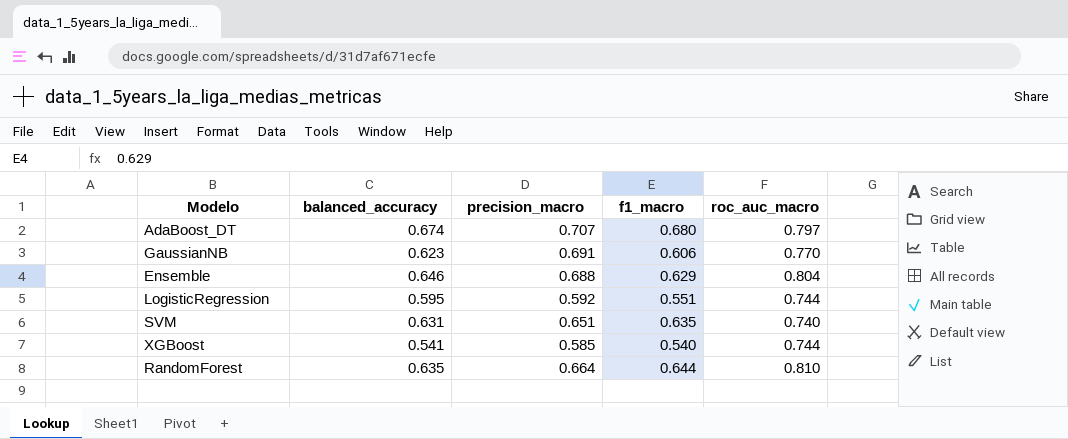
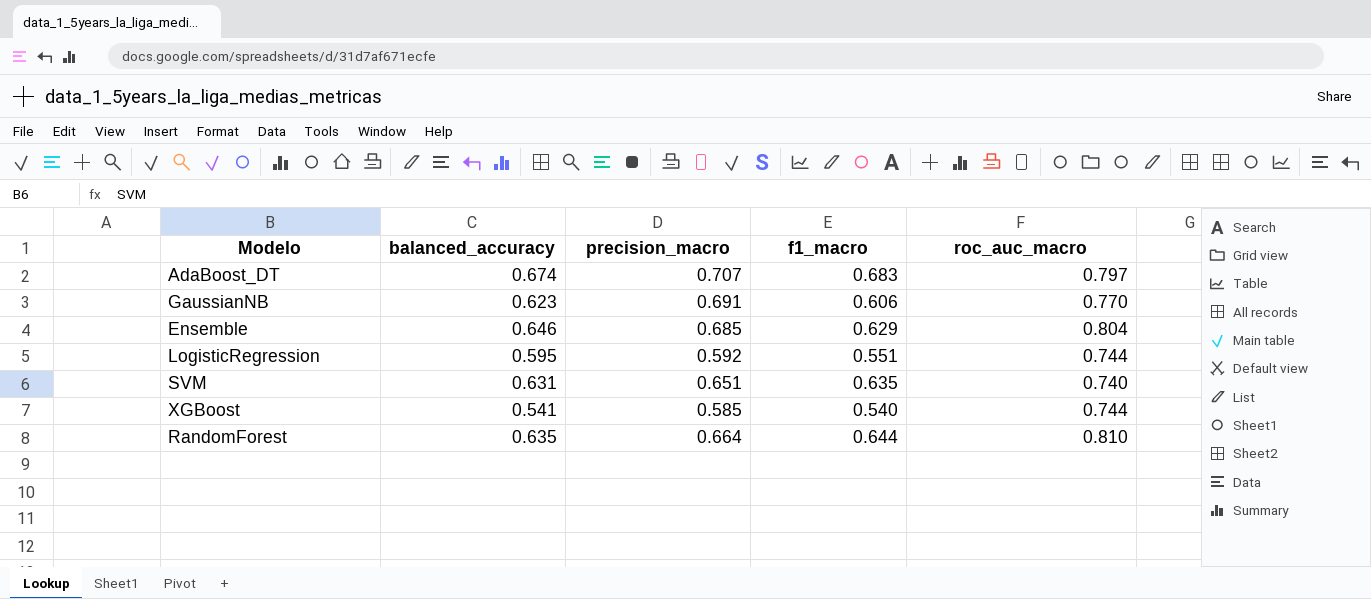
AdaBoost_DT | f1_macro: 0.680 -> 0.683
Ensemble | precision_macro: 0.688 -> 0.685

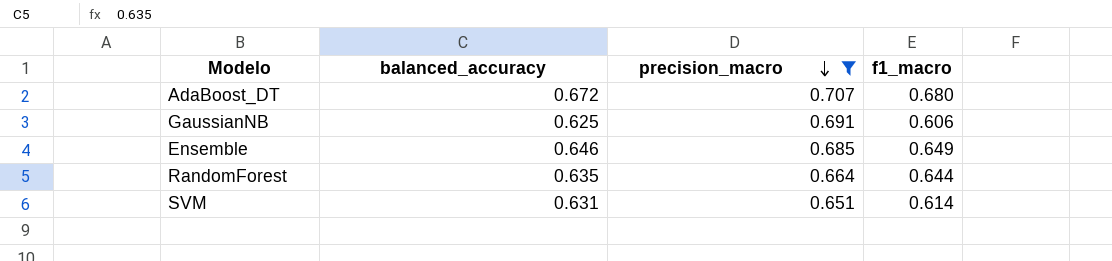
filter: none -> precision_macro >= 0.651
row order: none -> precision_macro descending
column roc_auc_macro | position: 5 -> none
AdaBoost_DT | balanced_accuracy: 0.674 -> 0.672
AdaBoost_DT | f1_macro: 0.683 -> 0.680
GaussianNB | balanced_accuracy: 0.623 -> 0.625
Ensemble | f1_macro: 0.629 -> 0.649
SVM | f1_macro: 0.635 -> 0.614

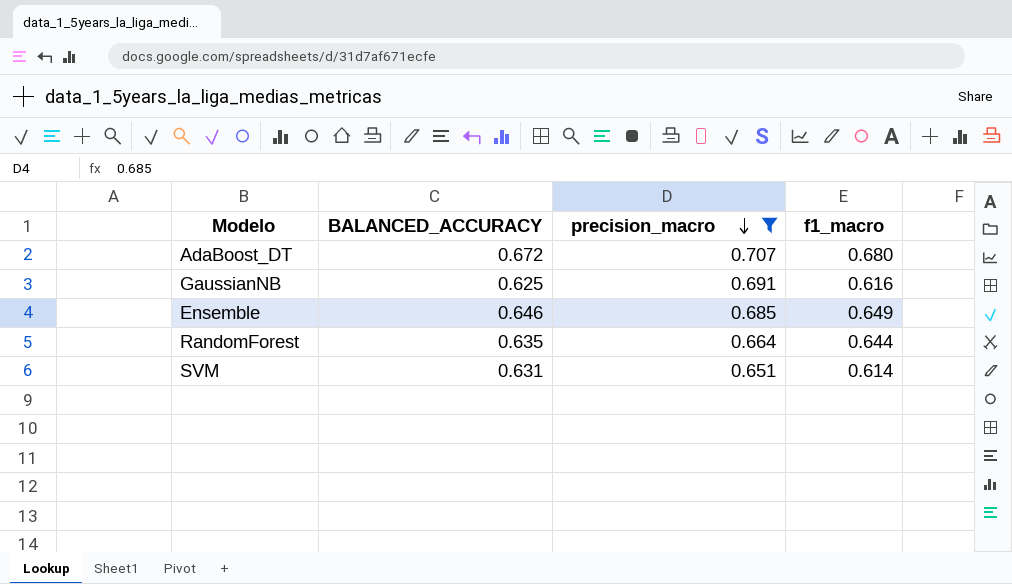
column name: balanced_accuracy -> BALANCED_ACCURACY
GaussianNB | f1_macro: 0.606 -> 0.616

